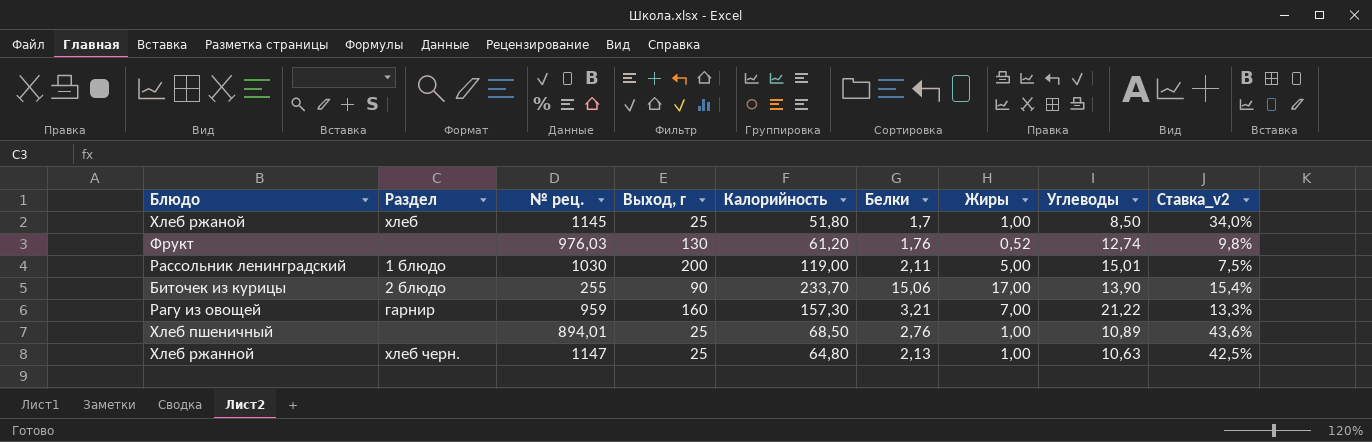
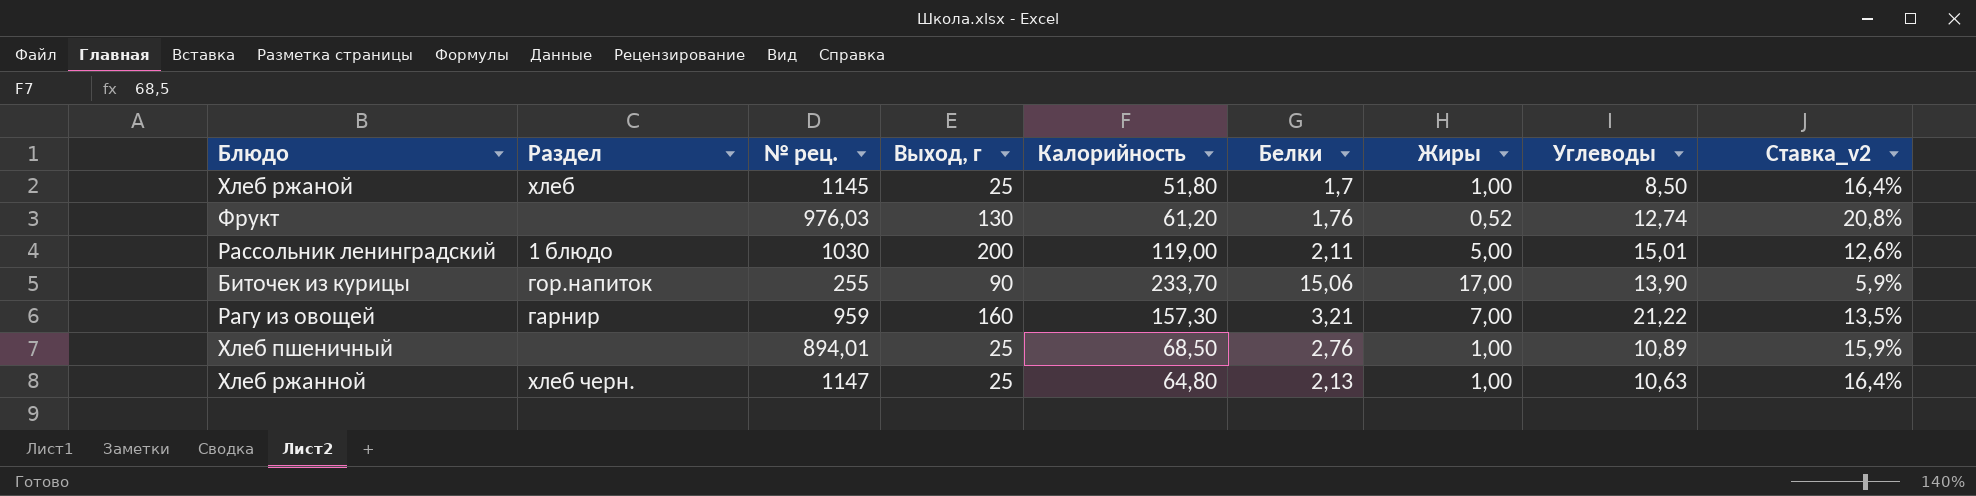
column Ставка_v2 | formula: [Углеводы] / [Выход, г] -> [Углеводы] / [Калорийность]
Биточек из курицы | Раздел: 2 блюдо -> гор.напиток

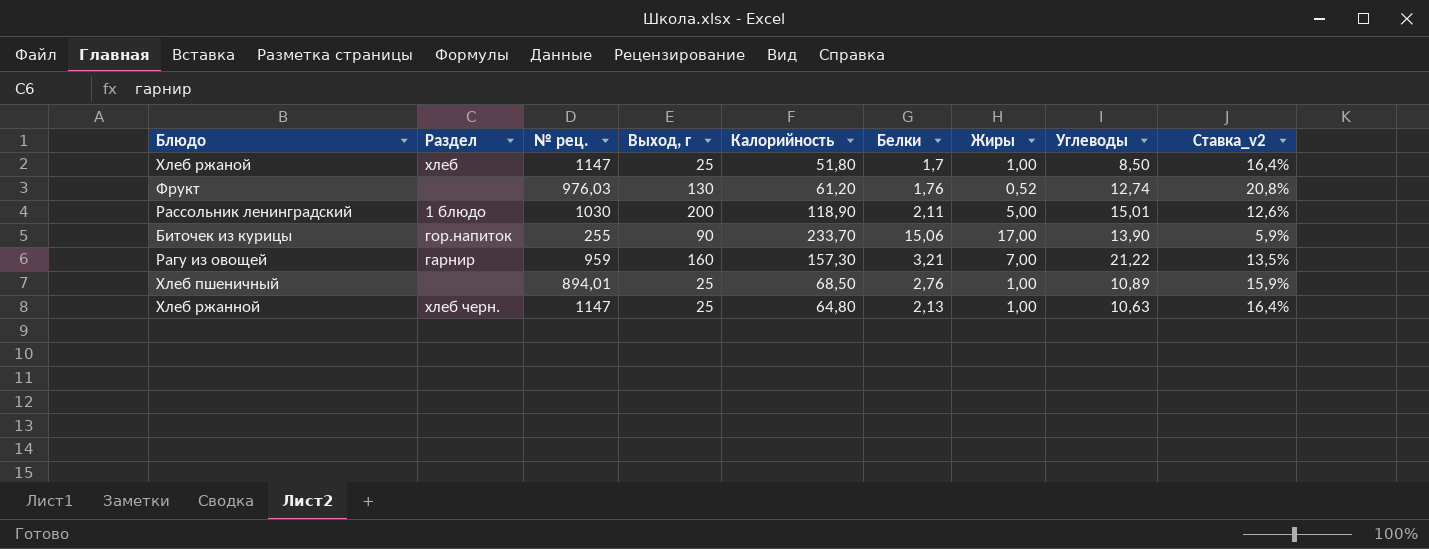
Хлеб ржаной | № рец.: 1145 -> 1147
Рассольник ленинградский | Калорийность: 119,00 -> 118,90

